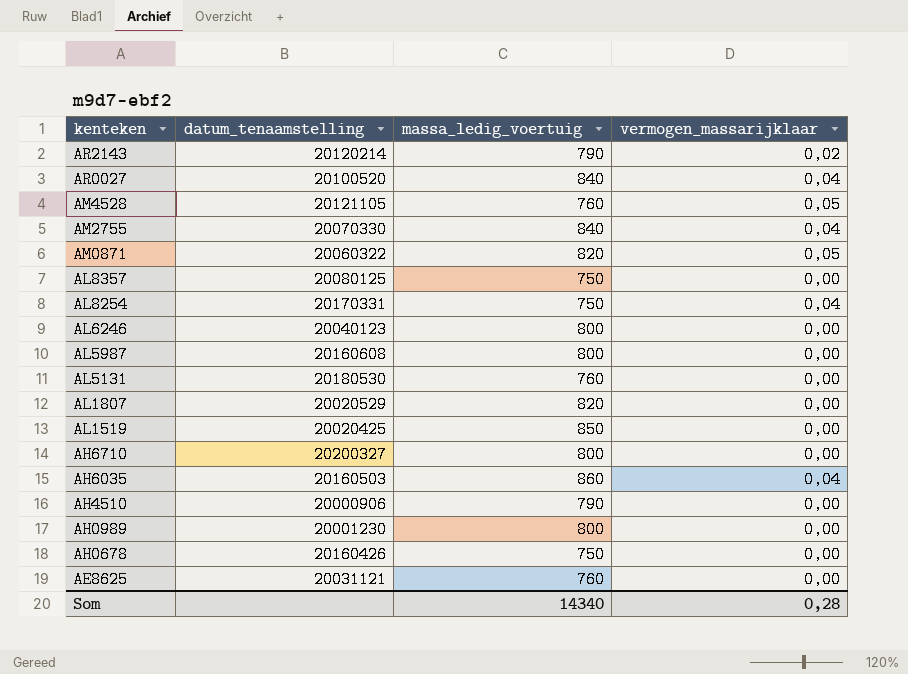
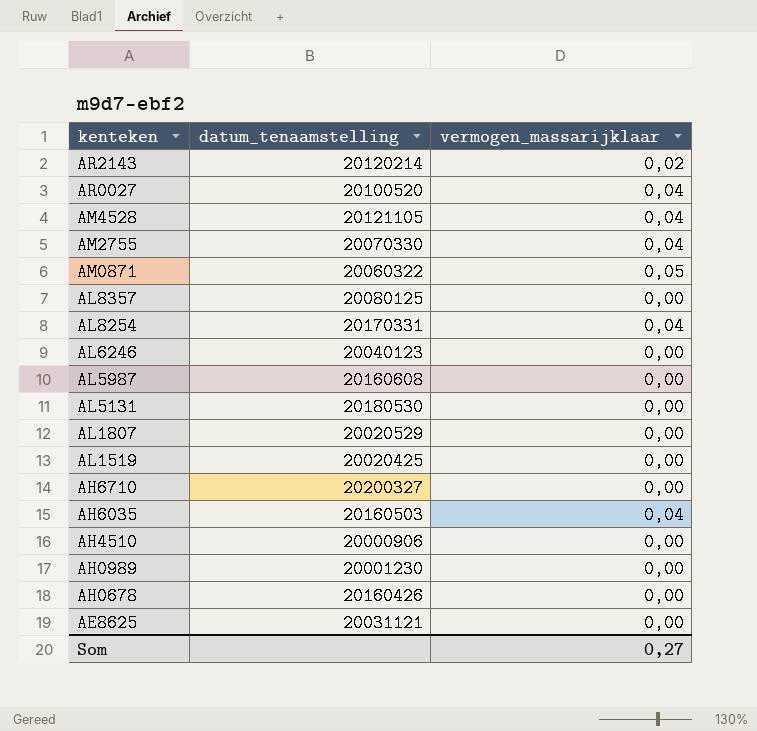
column massa_ledig_voertuig | position: 3 -> none
AM4528 | vermogen_massarijklaar: 0,05 -> 0,04
Som | vermogen_massarijklaar: 0,28 -> 0,27

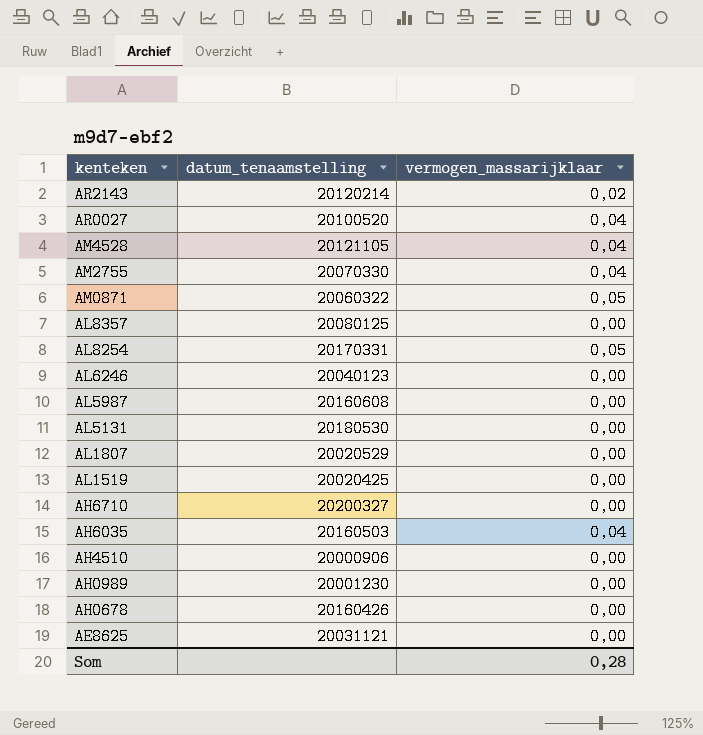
AL8254 | vermogen_massarijklaar: 0,04 -> 0,05
Som | vermogen_massarijklaar: 0,27 -> 0,28

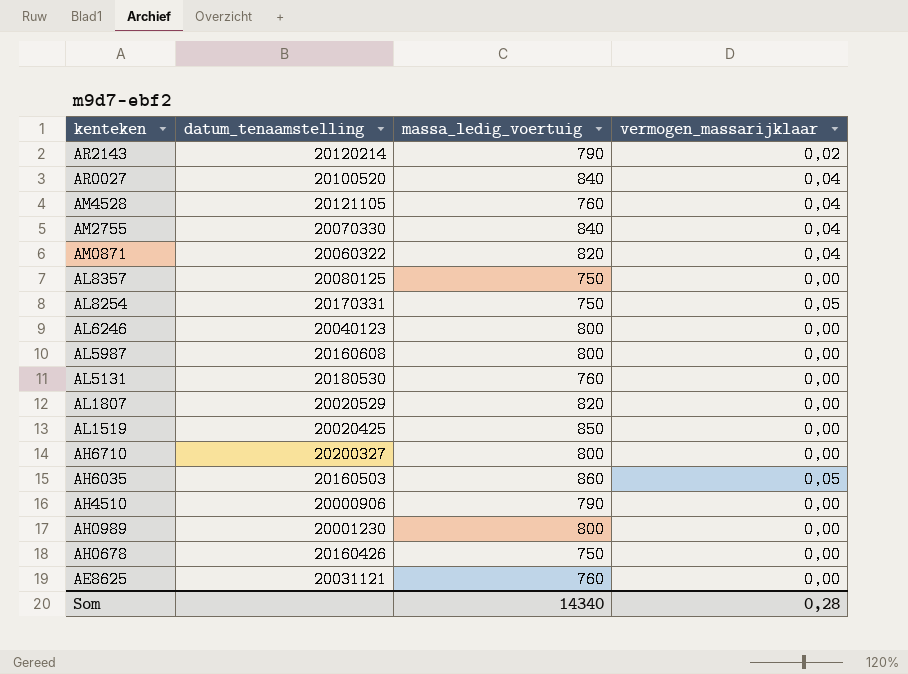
column massa_ledig_voertuig | position: none -> 3
AM0871 | vermogen_massarijklaar: 0,05 -> 0,04
AH6035 | vermogen_massarijklaar: 0,04 -> 0,05

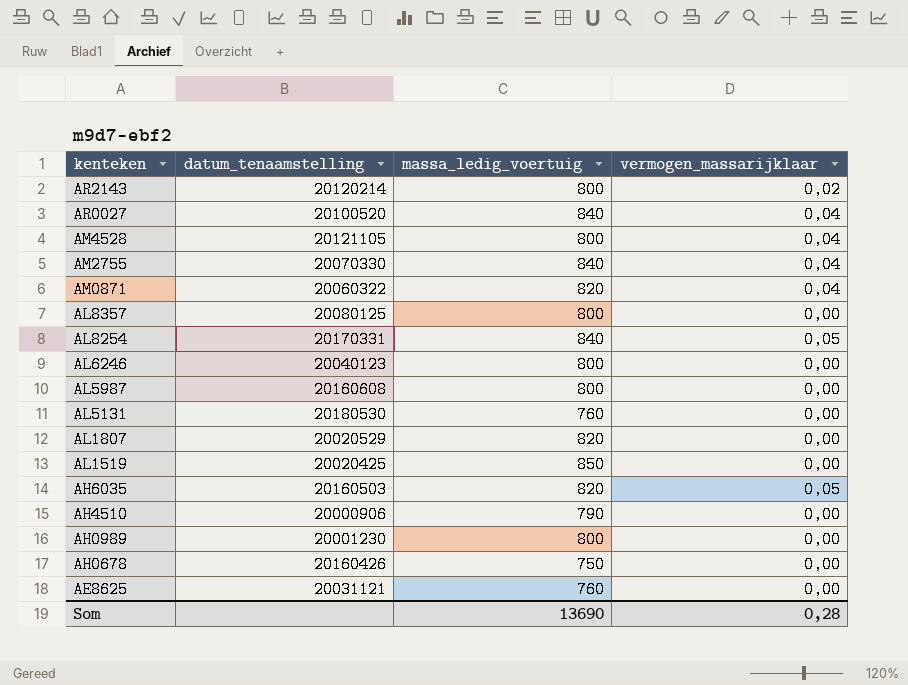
row AH6710: 20200327 | 800 | 0,00 -> none
AR2143 | massa_ledig_voertuig: 790 -> 800
AM4528 | massa_ledig_voertuig: 760 -> 800
AL8357 | massa_ledig_voertuig: 750 -> 800
AL8254 | massa_ledig_voertuig: 750 -> 840
AH6035 | massa_ledig_voertuig: 860 -> 820
Som | massa_ledig_voertuig: 14340 -> 13690

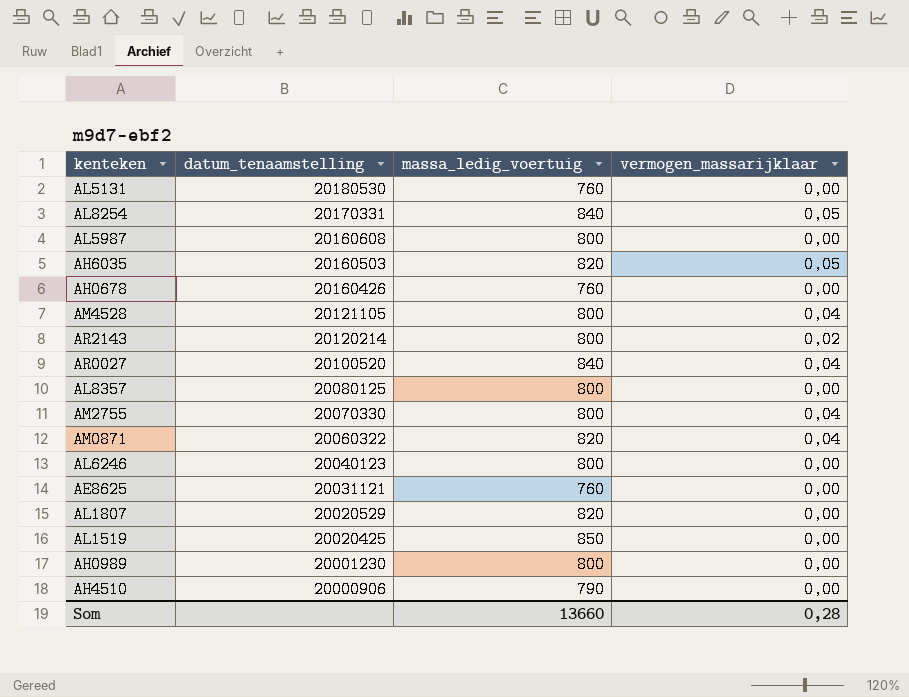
row order: kenteken descending -> datum_tenaamstelling descending
AH0678 | massa_ledig_voertuig: 750 -> 760
AM2755 | massa_ledig_voertuig: 840 -> 800
Som | massa_ledig_voertuig: 13690 -> 13660

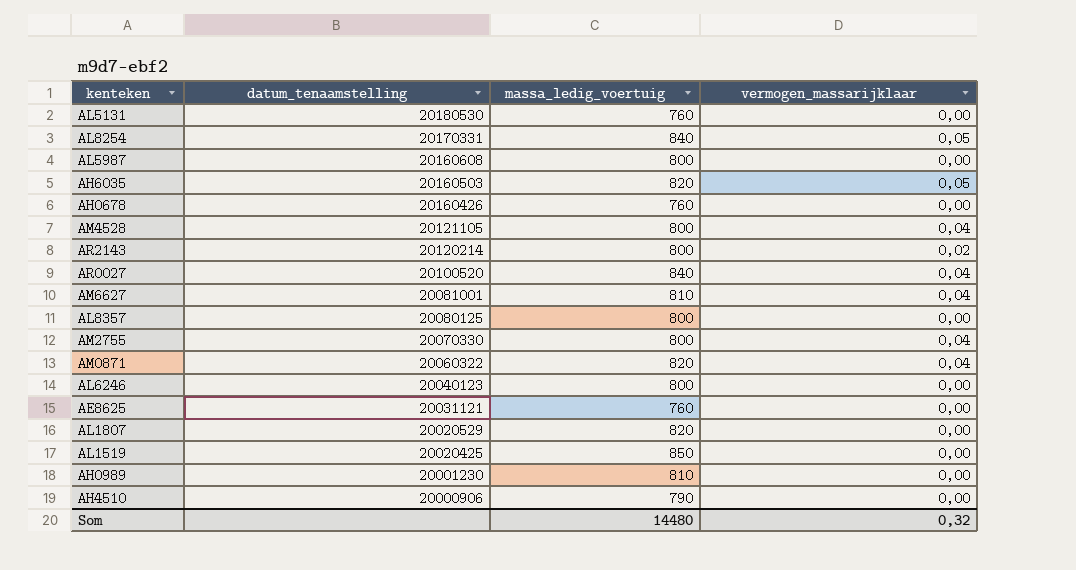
row AM6627: none -> 20081001 | 810 | 0,04
AH0989 | massa_ledig_voertuig: 800 -> 810
Som | massa_ledig_voertuig: 13660 -> 14480
Som | vermogen_massarijklaar: 0,28 -> 0,32

